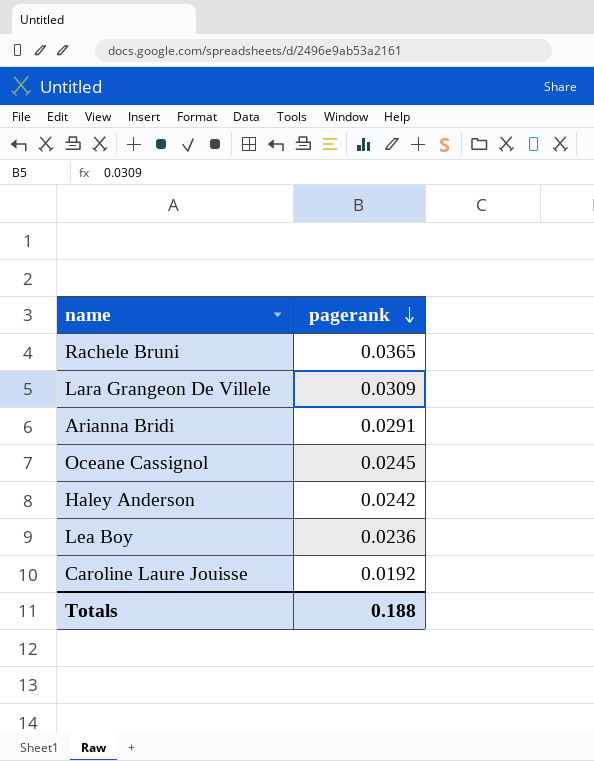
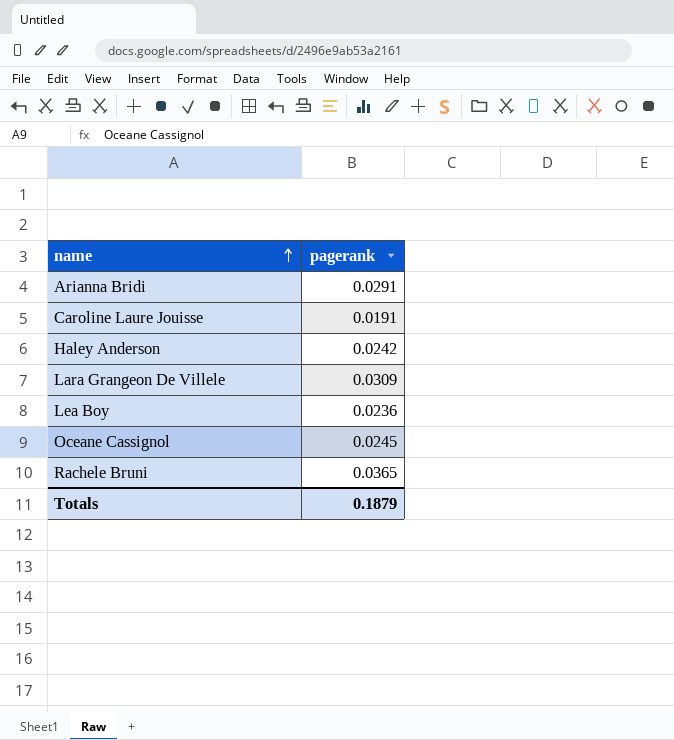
row order: pagerank descending -> name ascending
Caroline Laure Jouisse | pagerank: 0.0192 -> 0.0191
Totals | pagerank: 0.188 -> 0.1879

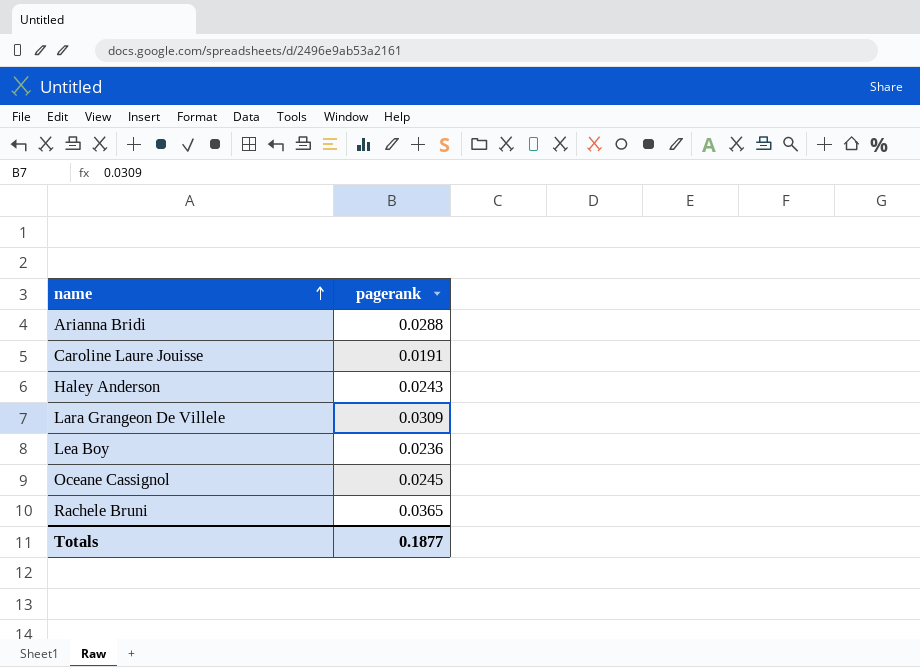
Arianna Bridi | pagerank: 0.0291 -> 0.0288
Haley Anderson | pagerank: 0.0242 -> 0.0243
Totals | pagerank: 0.1879 -> 0.1877

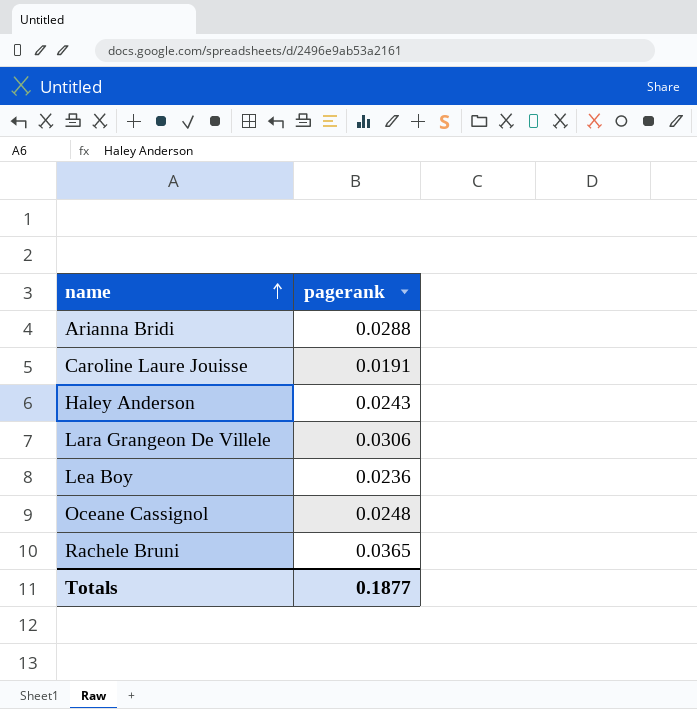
Lara Grangeon De Villele | pagerank: 0.0309 -> 0.0306
Oceane Cassignol | pagerank: 0.0245 -> 0.0248

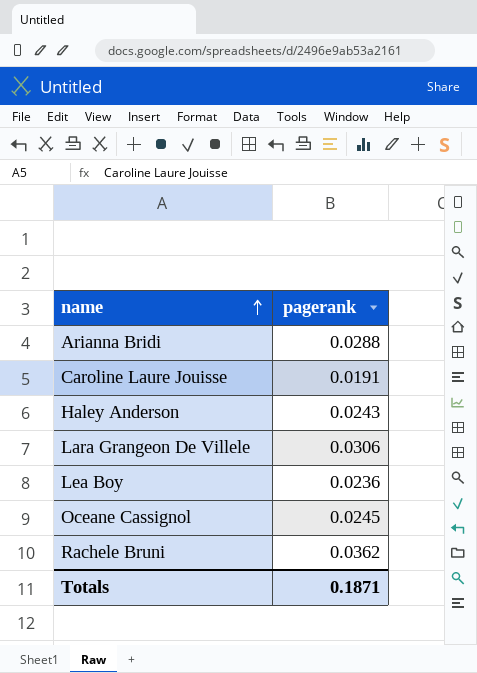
Oceane Cassignol | pagerank: 0.0248 -> 0.0245
Rachele Bruni | pagerank: 0.0365 -> 0.0362
Totals | pagerank: 0.1877 -> 0.1871

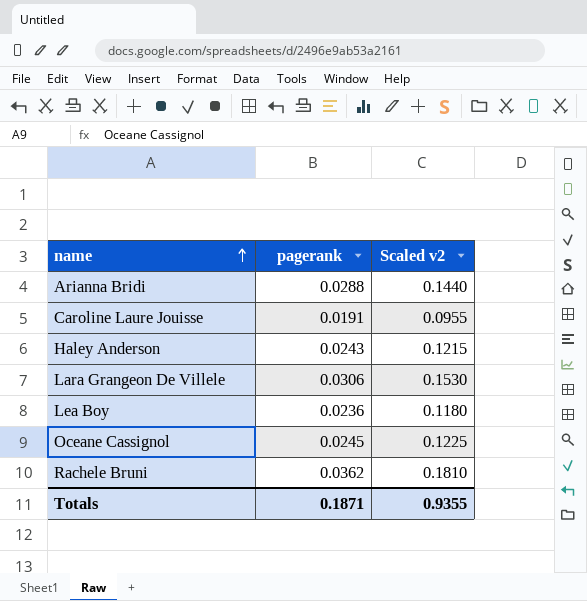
column Scaled v2 | formula: none -> [pagerank] * 5

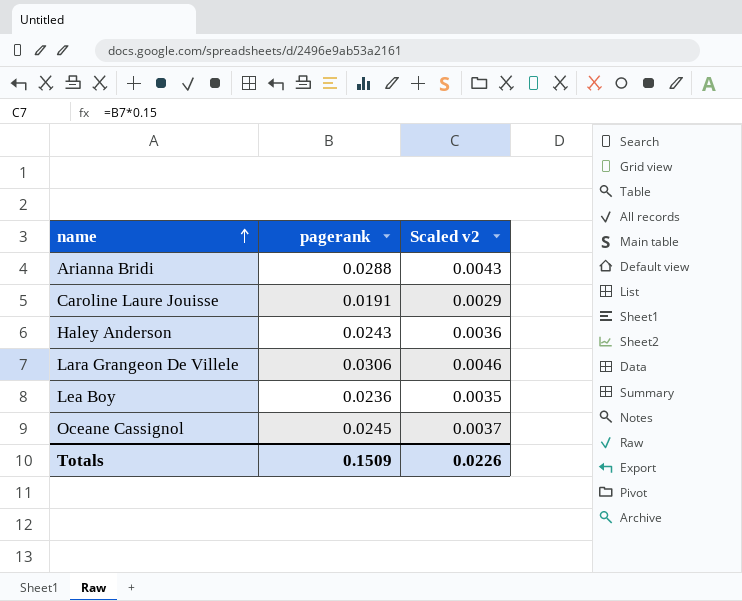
column Scaled v2 | formula: [pagerank] * 5 -> [pagerank] * 0.15
row Rachele Bruni: 0.0362 | 0.1810 -> none
Totals | pagerank: 0.1871 -> 0.1509
Totals | Scaled v2: 0.9355 -> 0.0226

